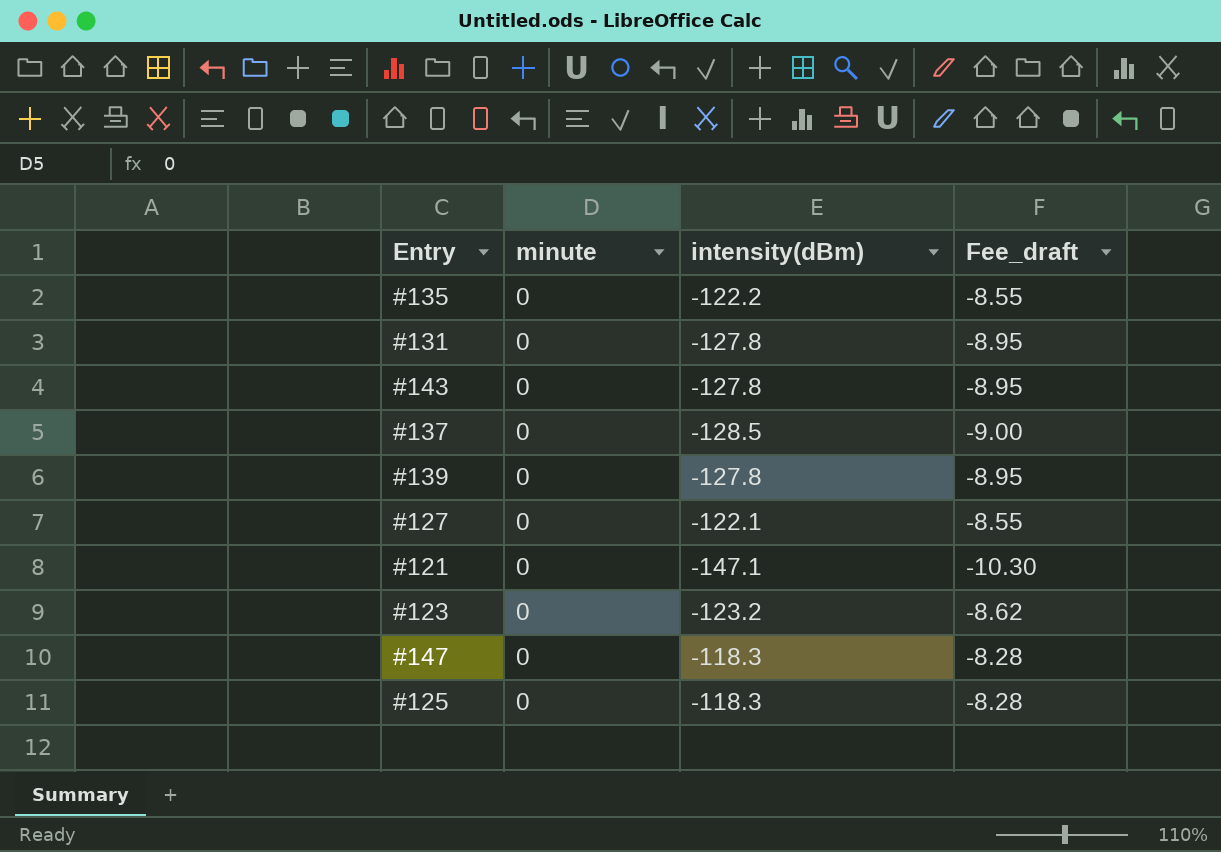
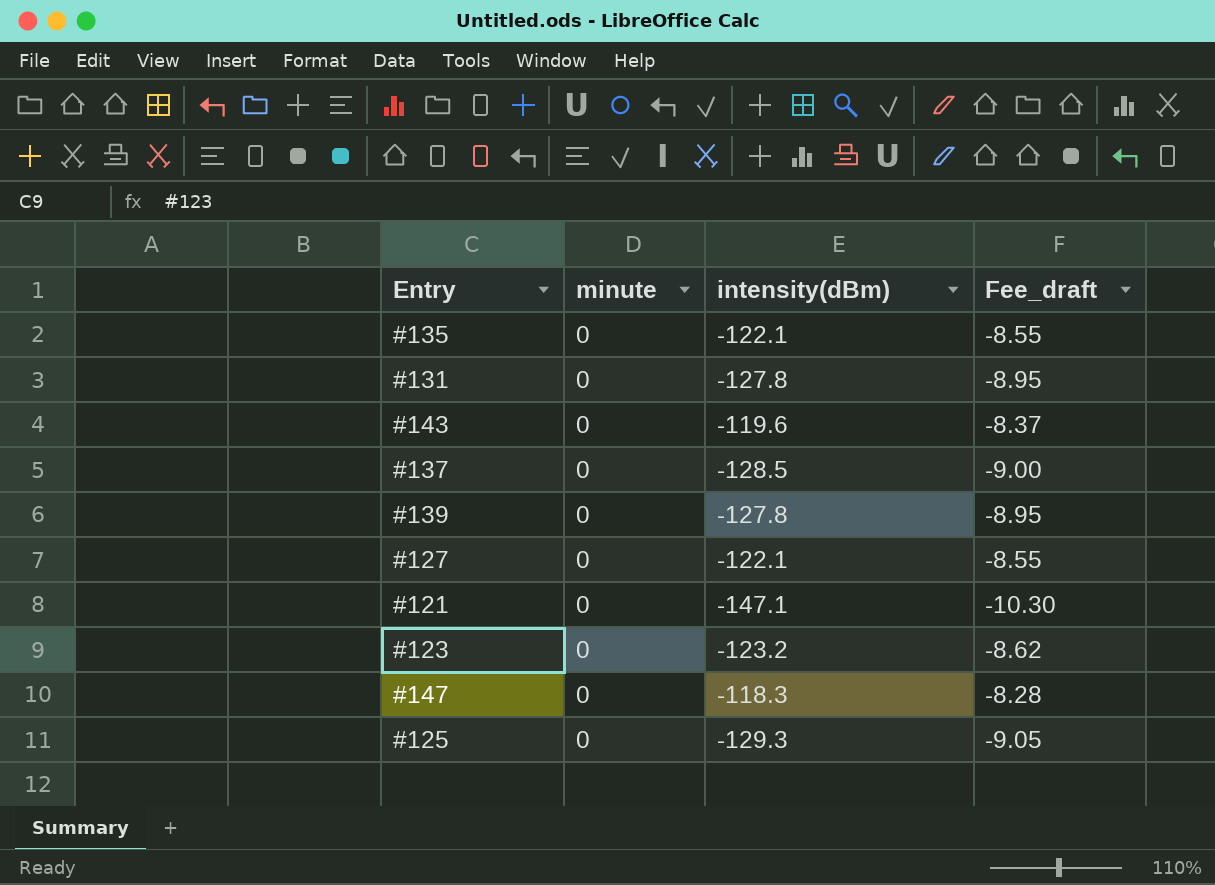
#135 | intensity(dBm): -122.2 -> -122.1
#143 | intensity(dBm): -127.8 -> -119.6
#143 | Fee_draft: -8.95 -> -8.37
#125 | intensity(dBm): -118.3 -> -129.3
#125 | Fee_draft: -8.28 -> -9.05

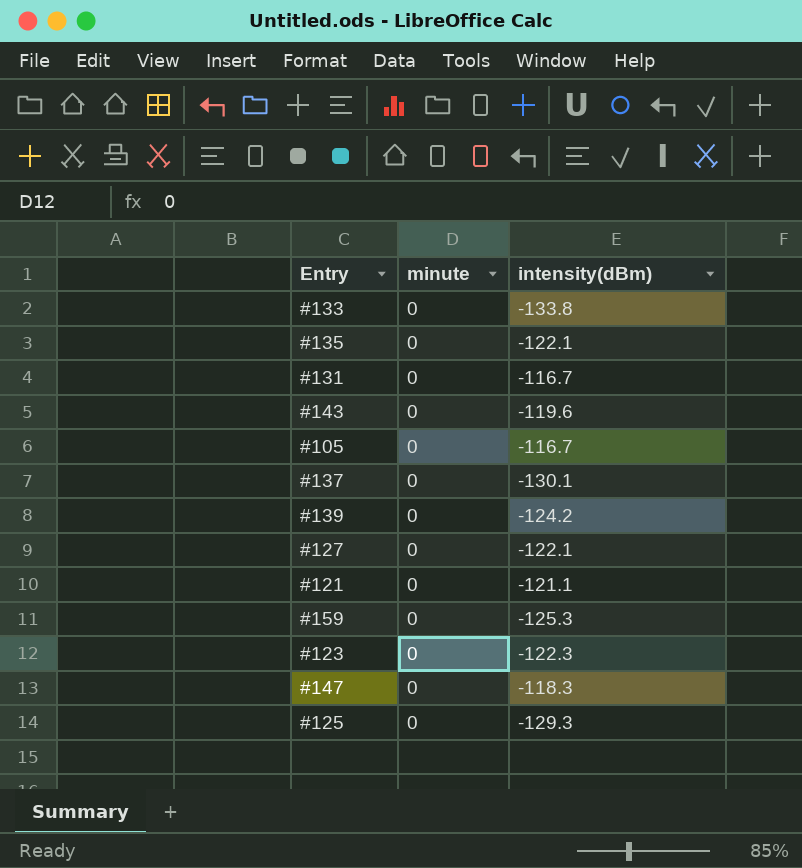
column Fee_draft | formula: [intensity(dBm)] * 0.07 -> none
row #133: none -> 0 | -133.8
#131 | intensity(dBm): -127.8 -> -116.7
row #105: none -> 0 | -116.7
#137 | intensity(dBm): -128.5 -> -130.1
#139 | intensity(dBm): -127.8 -> -124.2
#121 | intensity(dBm): -147.1 -> -121.1
row #159: none -> 0 | -125.3
#123 | intensity(dBm): -123.2 -> -122.3

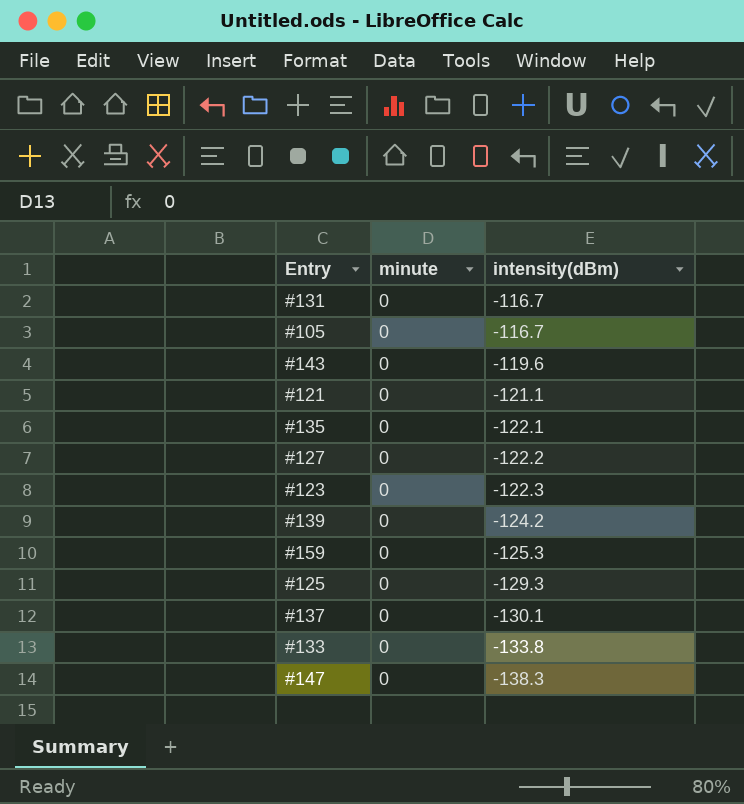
row order: none -> intensity(dBm) descending
#127 | intensity(dBm): -122.1 -> -122.2
#147 | intensity(dBm): -118.3 -> -138.3

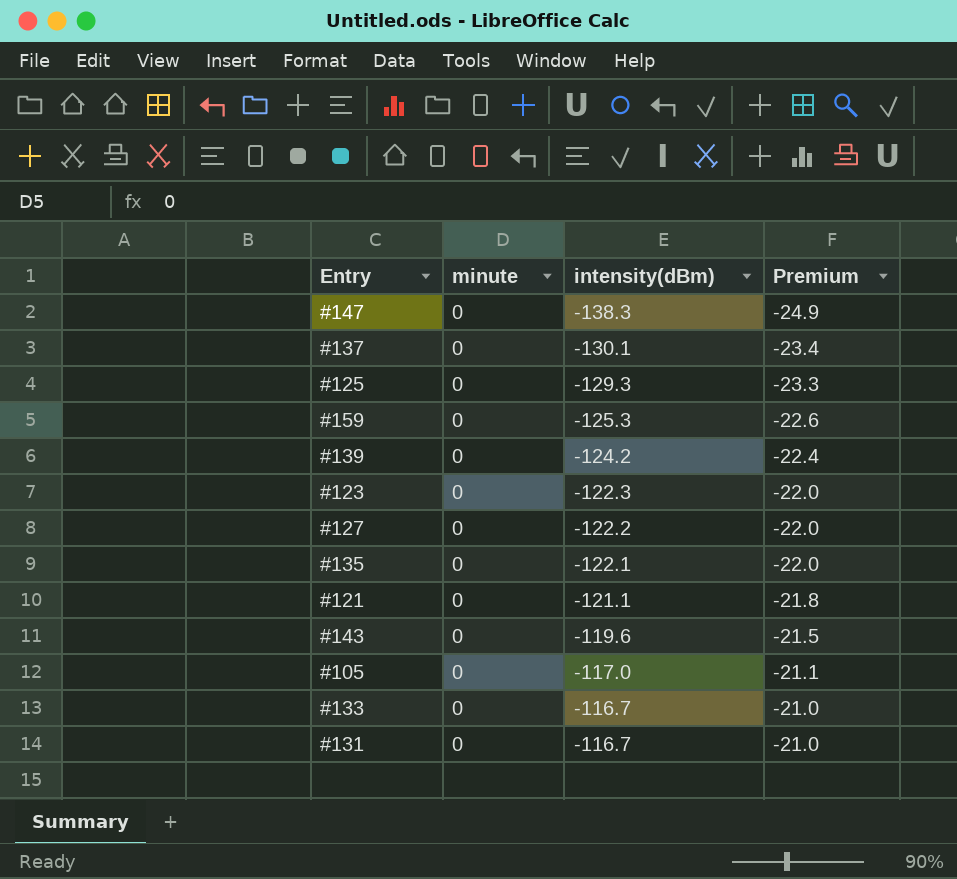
row order: intensity(dBm) descending -> intensity(dBm) ascending
column Premium | formula: none -> [intensity(dBm)] * 0.18
#105 | intensity(dBm): -116.7 -> -117.0
#133 | intensity(dBm): -133.8 -> -116.7

